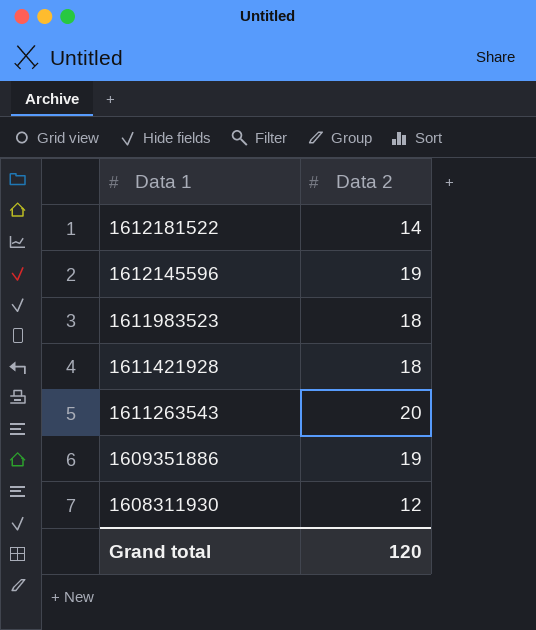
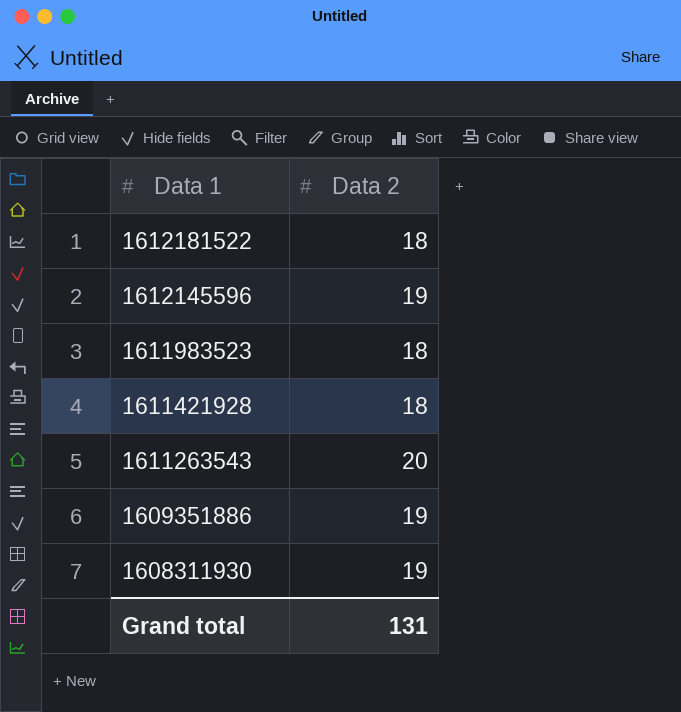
1612181522 | Data 2: 14 -> 18
1608311930 | Data 2: 12 -> 19
Grand total | Data 2: 120 -> 131

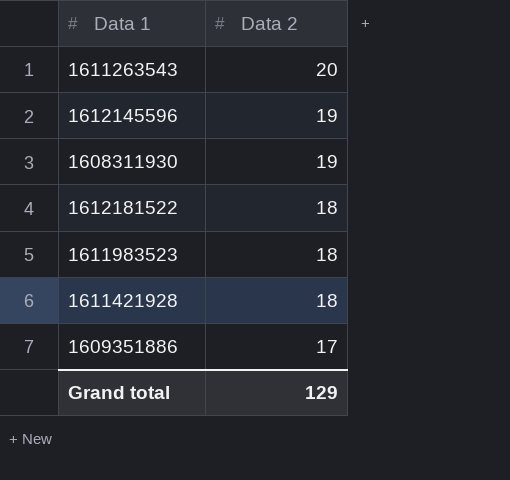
row order: Data 1 descending -> Data 2 descending
1609351886 | Data 2: 19 -> 17
Grand total | Data 2: 131 -> 129

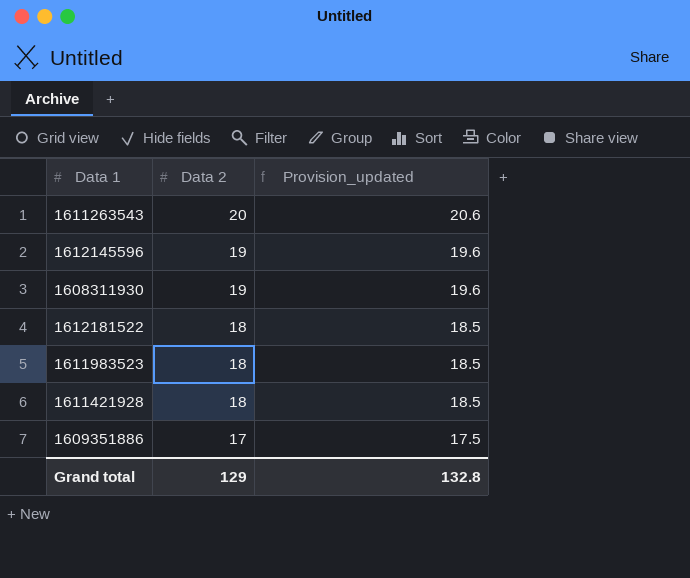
column Provision_updated | formula: none -> [Data 2] * 1.03

